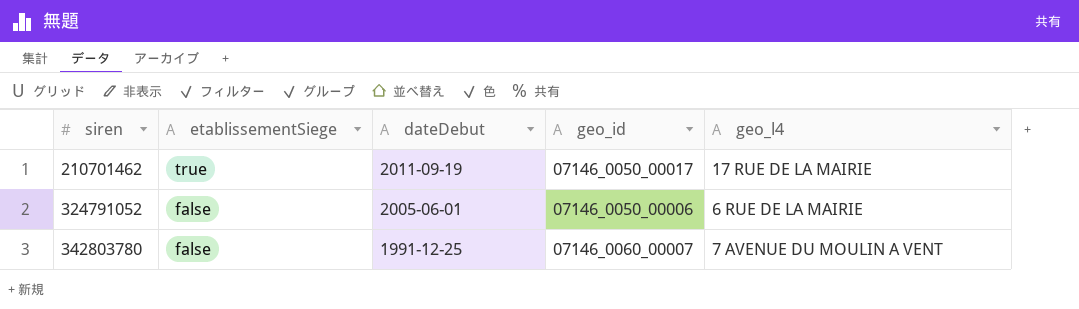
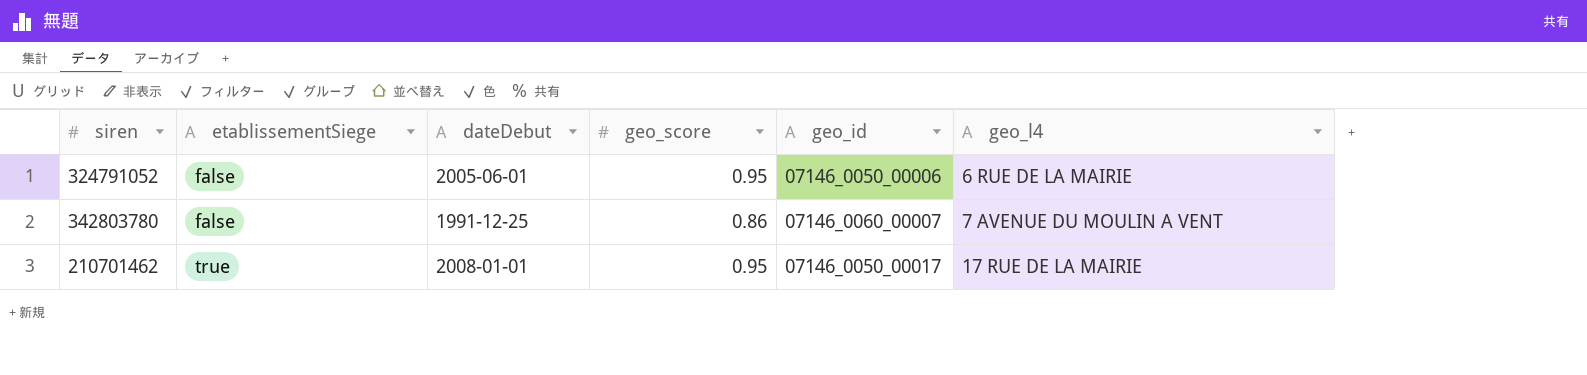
row order: siren ascending -> etablissementSiege ascending
column geo_score | position: none -> 4
210701462 | dateDebut: 2011-09-19 -> 2008-01-01

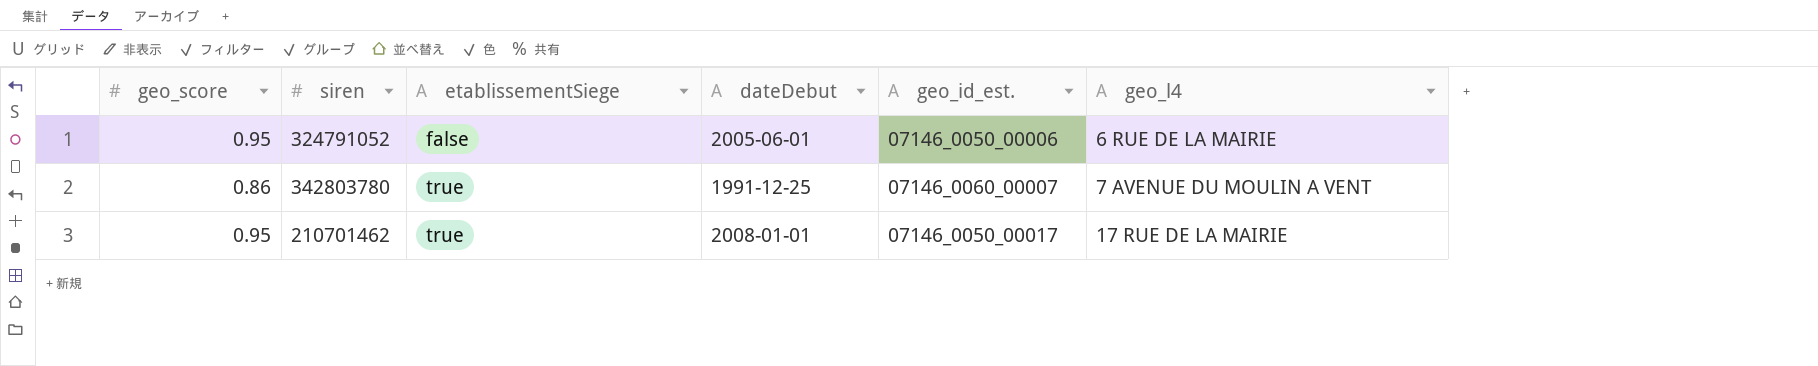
column geo_score | position: 4 -> 1
column name: geo_id -> geo_id_est.
342803780 | etablissementSiege: false -> true

